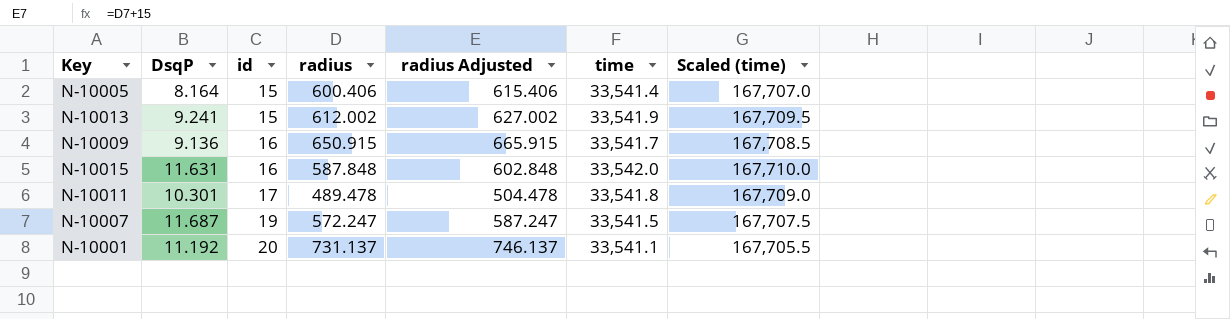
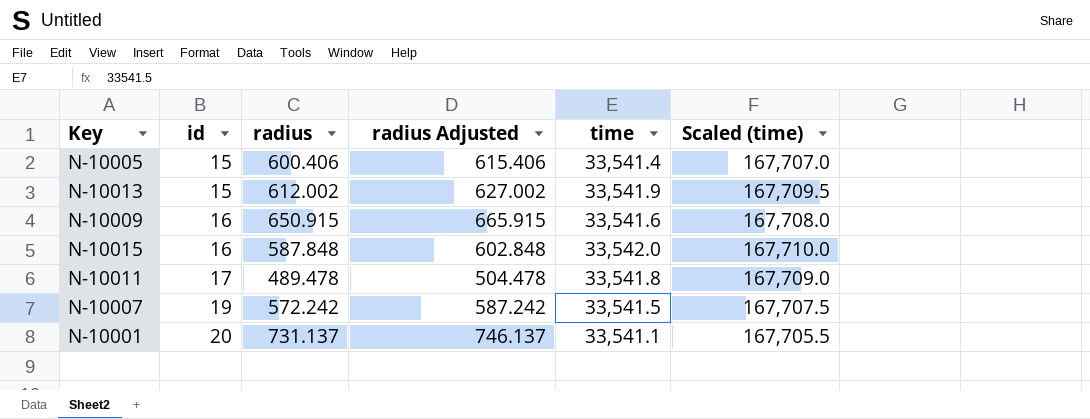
column DsqP | position: 2 -> none
N-10009 | time: 33,541.7 -> 33,541.6
N-10009 | Scaled (time): 167,708.5 -> 167,708.0
N-10007 | radius: 572.247 -> 572.242
N-10007 | radius Adjusted: 587.247 -> 587.242

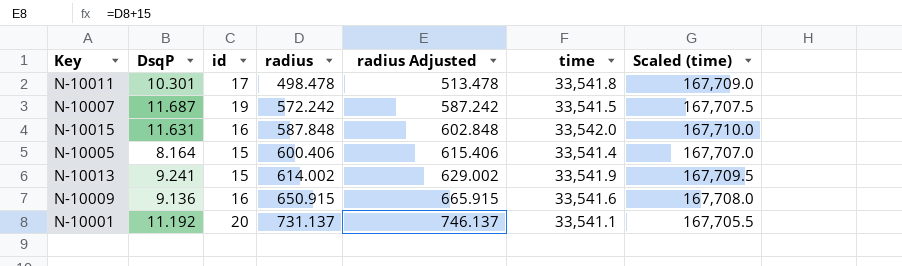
row order: id ascending -> radius ascending
column DsqP | position: none -> 2
N-10011 | radius: 489.478 -> 498.478
N-10011 | radius Adjusted: 504.478 -> 513.478
N-10013 | radius: 612.002 -> 614.002
N-10013 | radius Adjusted: 627.002 -> 629.002

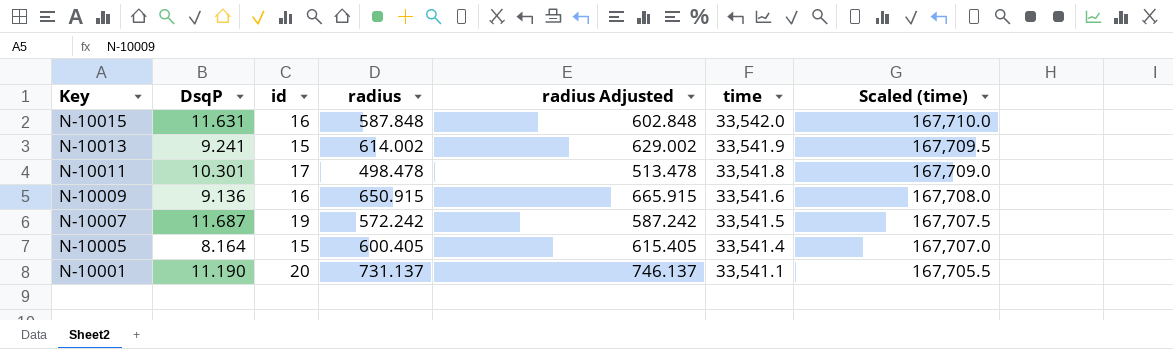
row order: radius ascending -> Key descending
N-10005 | radius: 600.406 -> 600.405
N-10005 | radius Adjusted: 615.406 -> 615.405
N-10001 | DsqP: 11.192 -> 11.190

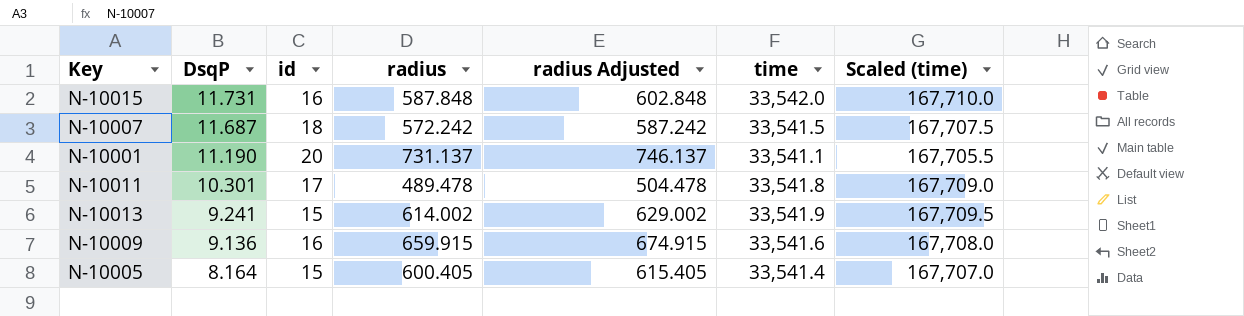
row order: Key descending -> DsqP descending
N-10015 | DsqP: 11.631 -> 11.731
N-10007 | id: 19 -> 18
N-10011 | radius: 498.478 -> 489.478
N-10011 | radius Adjusted: 513.478 -> 504.478
N-10009 | radius: 650.915 -> 659.915
N-10009 | radius Adjusted: 665.915 -> 674.915

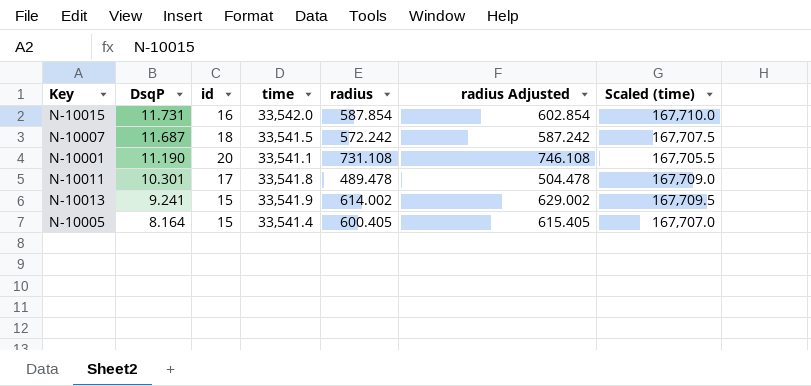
column time | position: 6 -> 4
row N-10009: 9.136 | 16 | 659.915 | 674.915 | 33,541.6 | 167,708.0 -> none
N-10015 | radius: 587.848 -> 587.854
N-10015 | radius Adjusted: 602.848 -> 602.854
N-10001 | radius: 731.137 -> 731.108
N-10001 | radius Adjusted: 746.137 -> 746.108

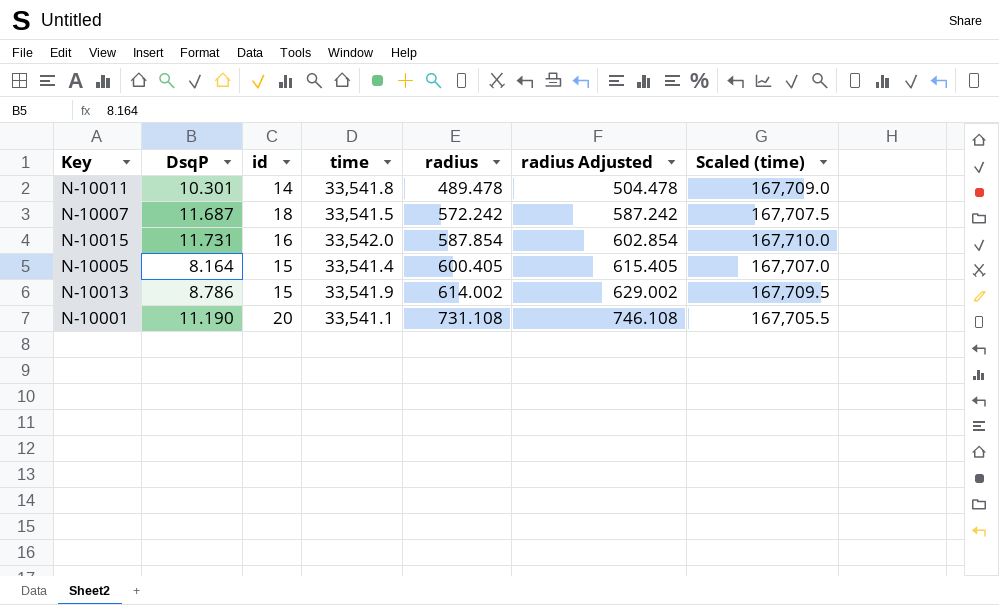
row order: DsqP descending -> radius ascending
N-10011 | id: 17 -> 14
N-10013 | DsqP: 9.241 -> 8.786

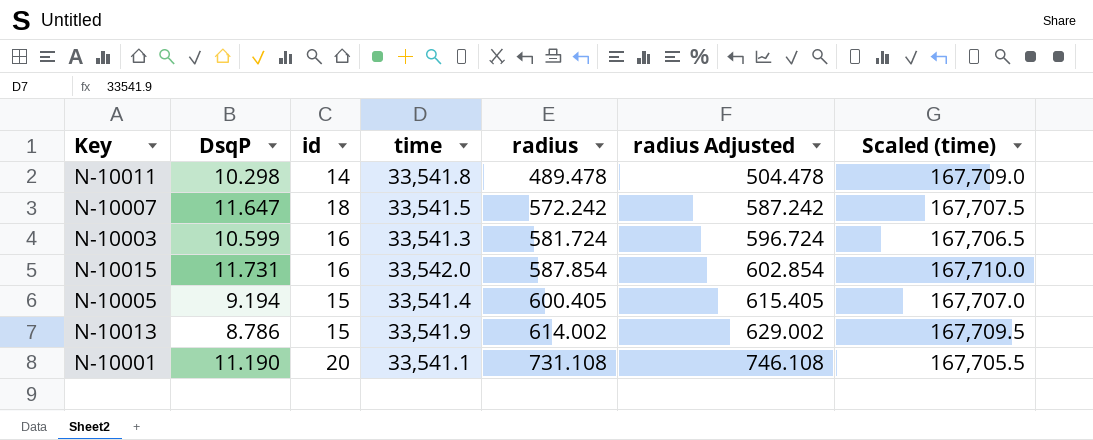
N-10011 | DsqP: 10.301 -> 10.298
N-10007 | DsqP: 11.687 -> 11.647
row N-10003: none -> 10.599 | 16 | 33,541.3 | 581.724 | 596.724 | 167,706.5
N-10005 | DsqP: 8.164 -> 9.194

